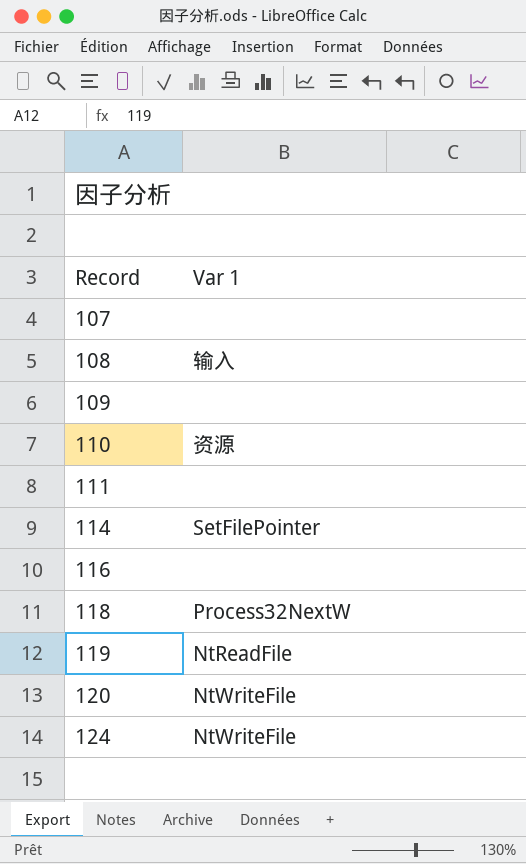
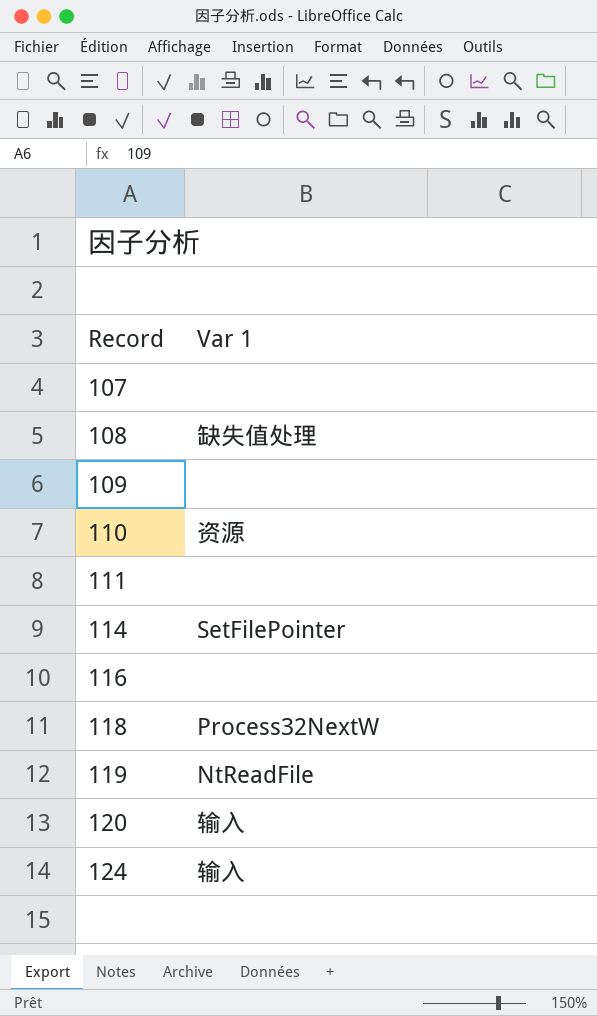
108 | Var 1: 输入 -> 缺失值处理
120 | Var 1: NtWriteFile -> 输入
124 | Var 1: NtWriteFile -> 输入

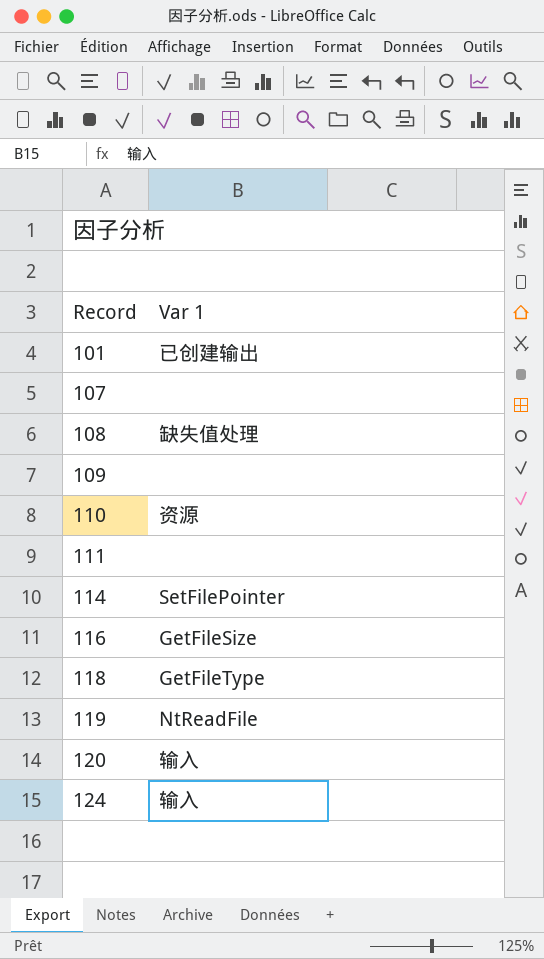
row 101: none -> 已创建输出
116 | Var 1: none -> GetFileSize
118 | Var 1: Process32NextW -> GetFileType

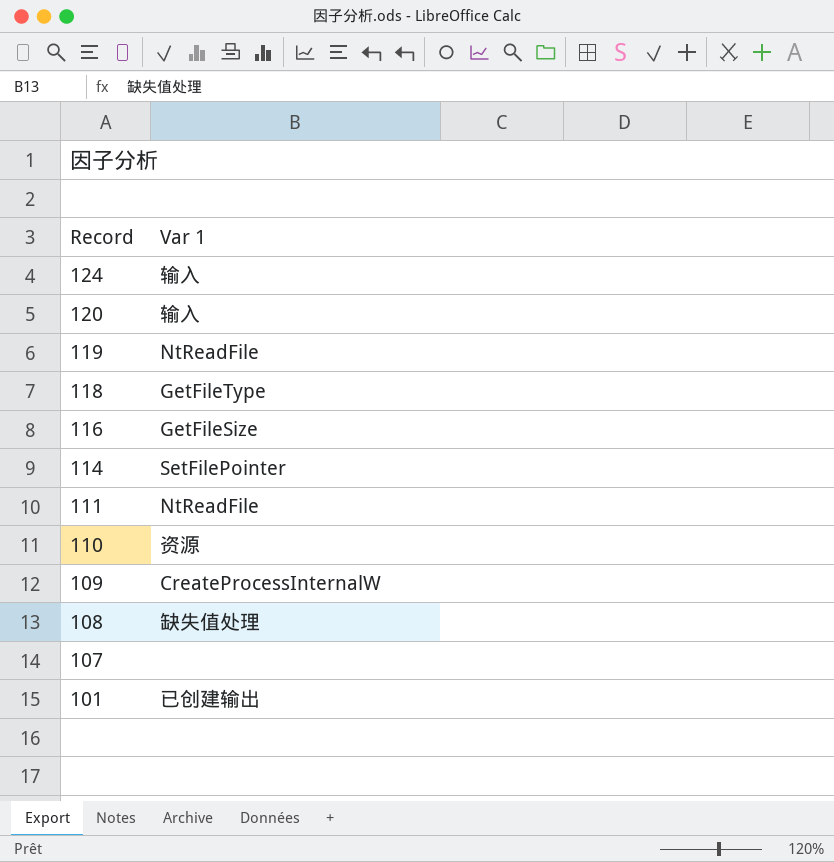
row order: Record ascending -> Record descending
111 | Var 1: none -> NtReadFile
109 | Var 1: none -> CreateProcessInternalW

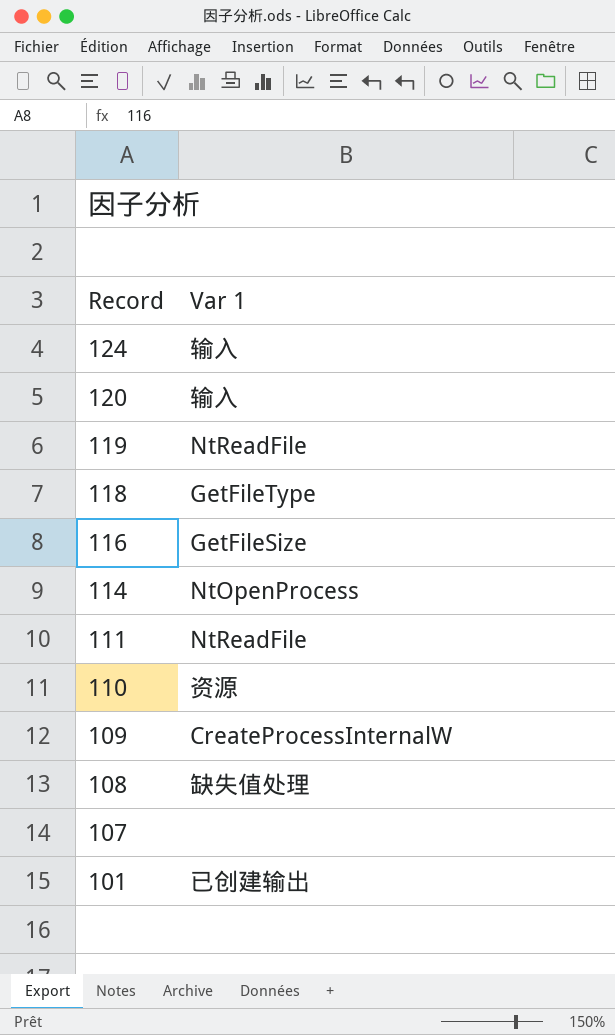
114 | Var 1: SetFilePointer -> NtOpenProcess

